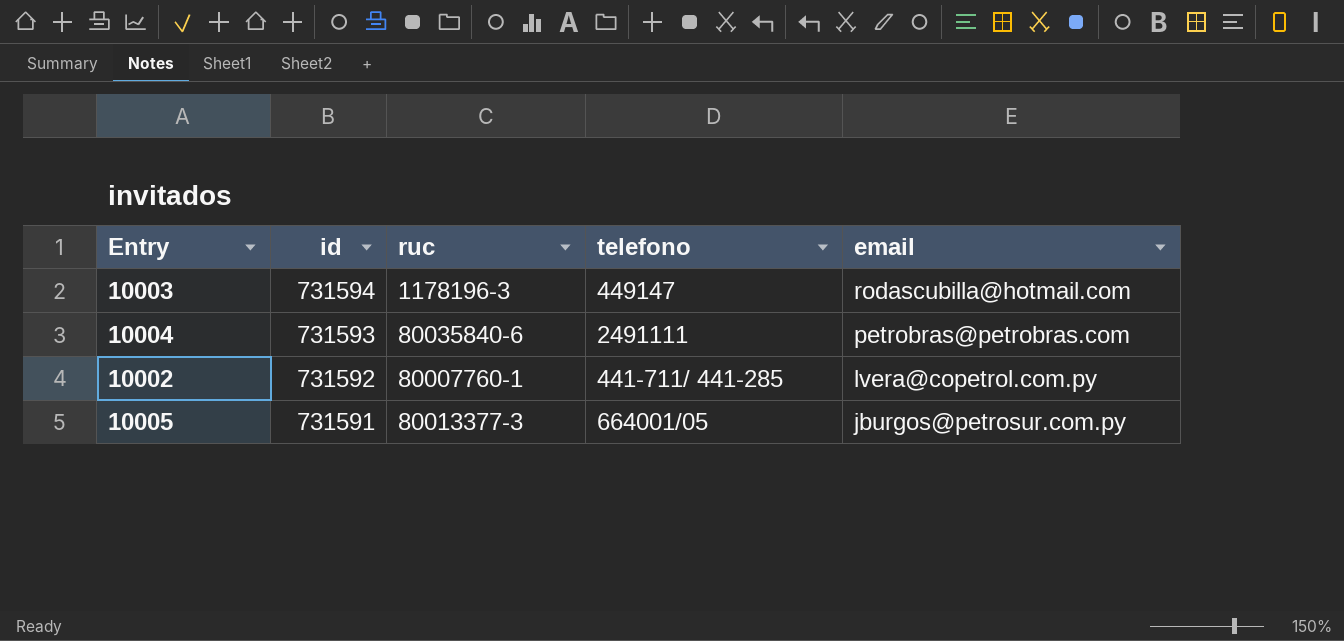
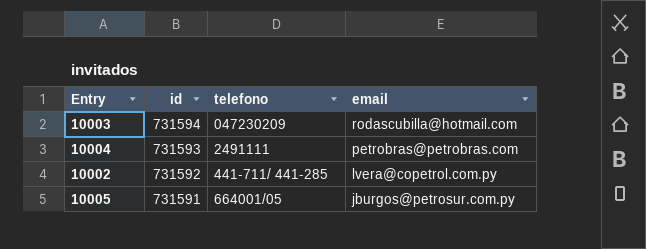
column ruc | position: 3 -> none
10003 | telefono: 449147 -> 047230209

